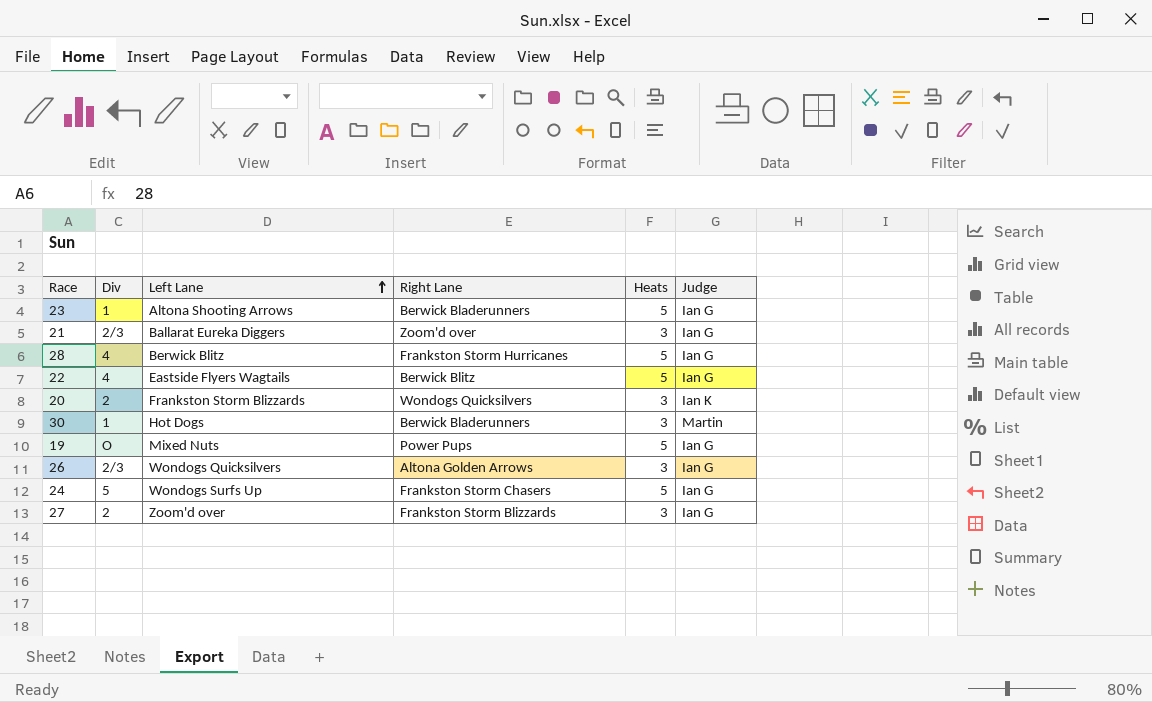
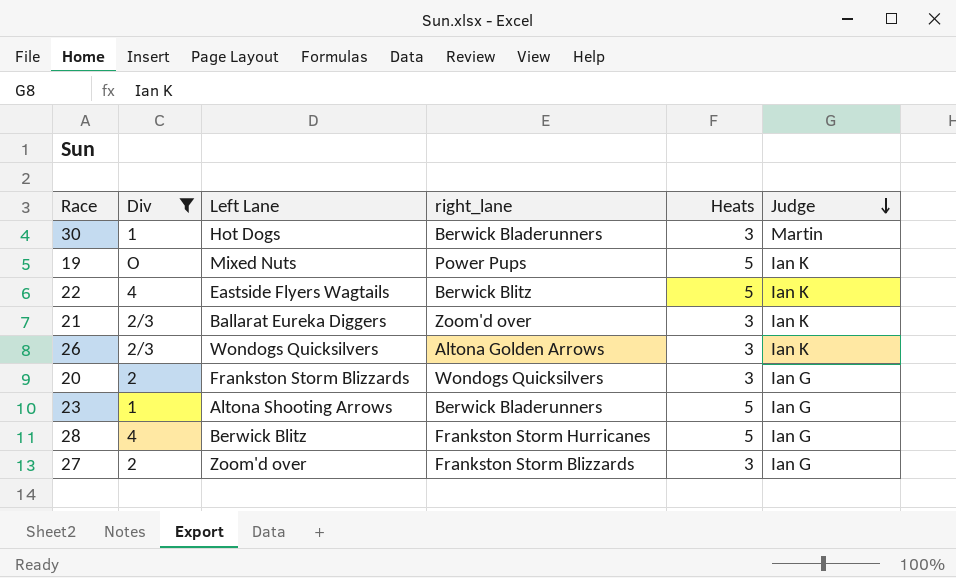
filter: none -> Div != 5
row order: Left Lane ascending -> Judge descending
column name: Right Lane -> right_lane
19 | Judge: Ian G -> Ian K
22 | Judge: Ian G -> Ian K
21 | Judge: Ian G -> Ian K
26 | Judge: Ian G -> Ian K
20 | Judge: Ian K -> Ian G

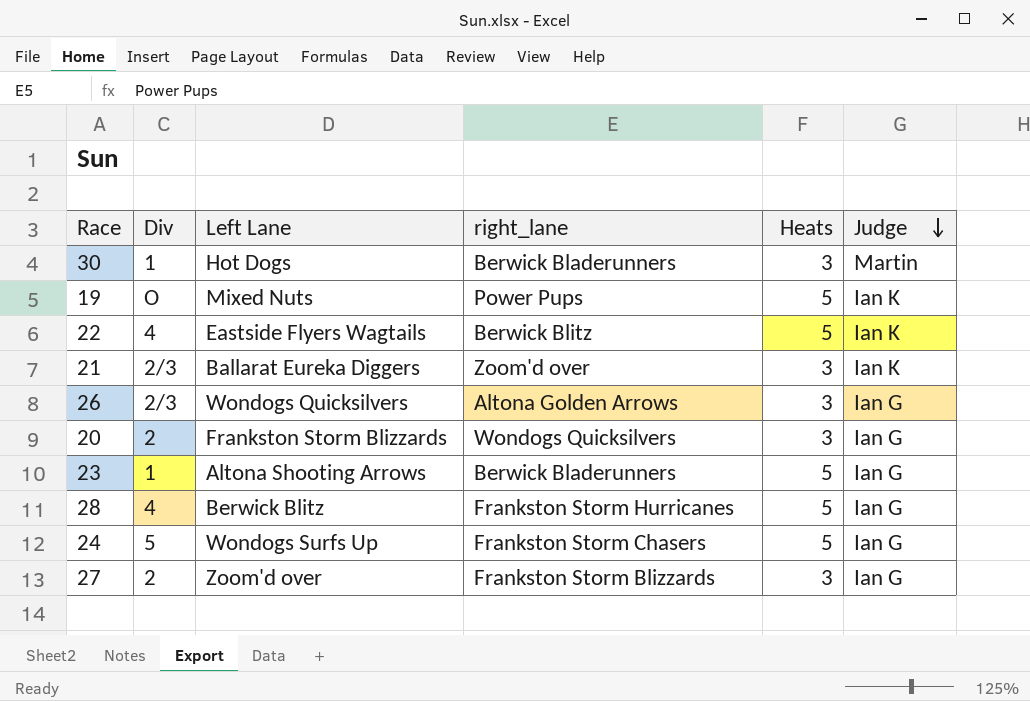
filter: Div != 5 -> none
26 | Judge: Ian K -> Ian G

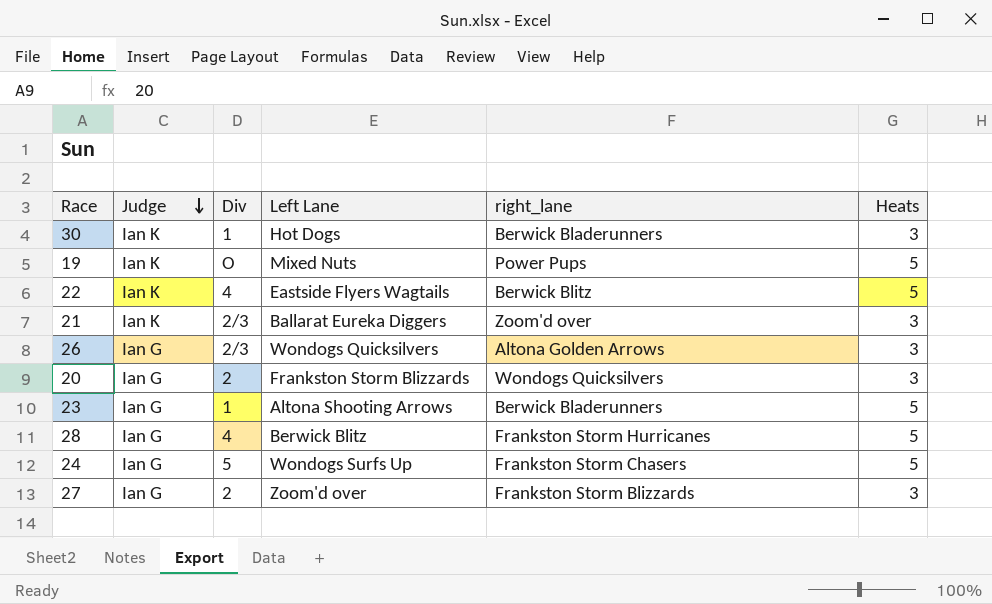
column Judge | position: 6 -> 2
30 | Judge: Martin -> Ian K

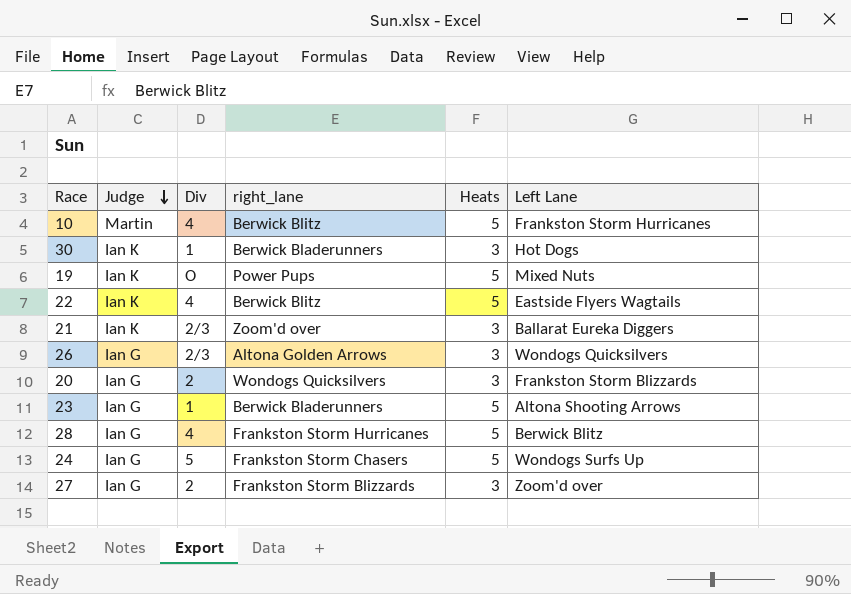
column Left Lane | position: 4 -> 6
row 10: none -> Martin | 4 | Berwick Blitz | 5 | Frankston Storm Hurricanes

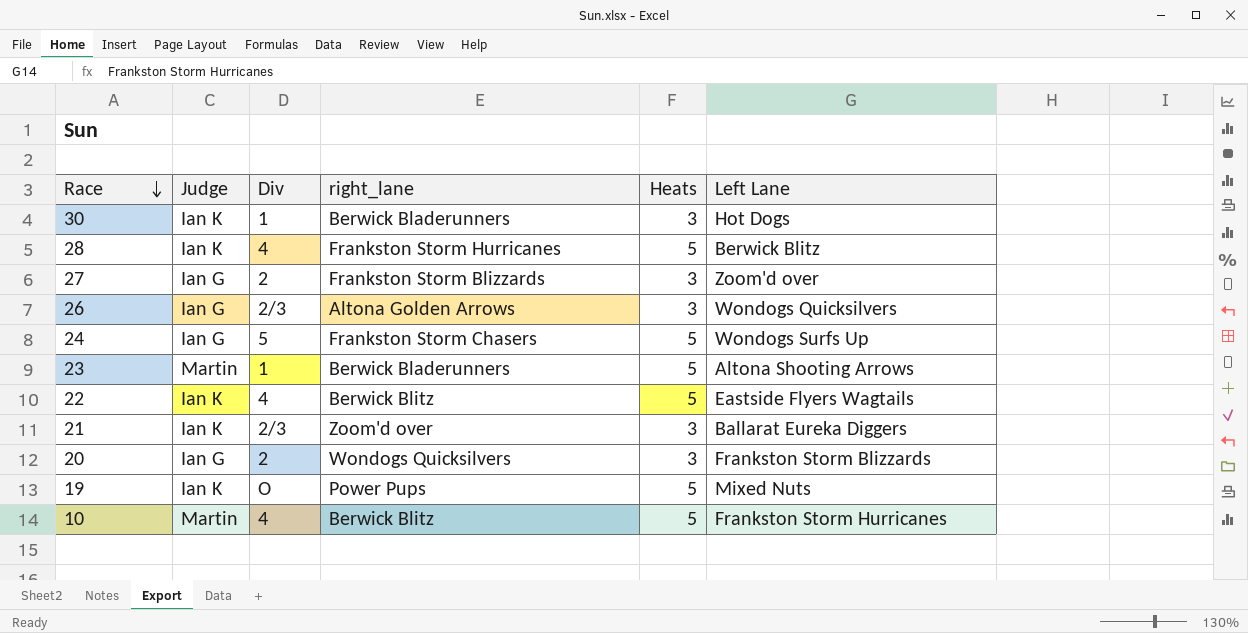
row order: Judge descending -> Race descending
28 | Judge: Ian G -> Ian K
23 | Judge: Ian G -> Martin

